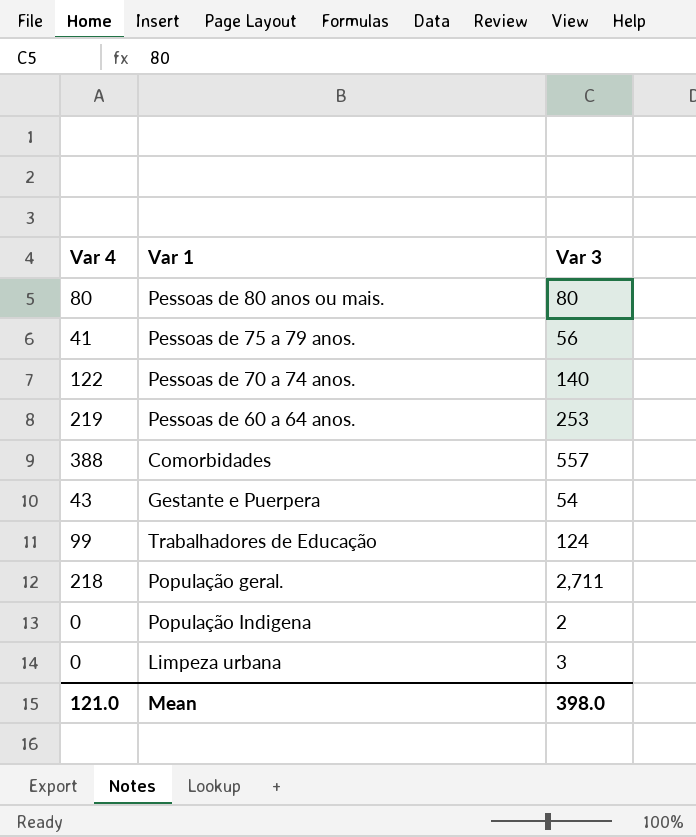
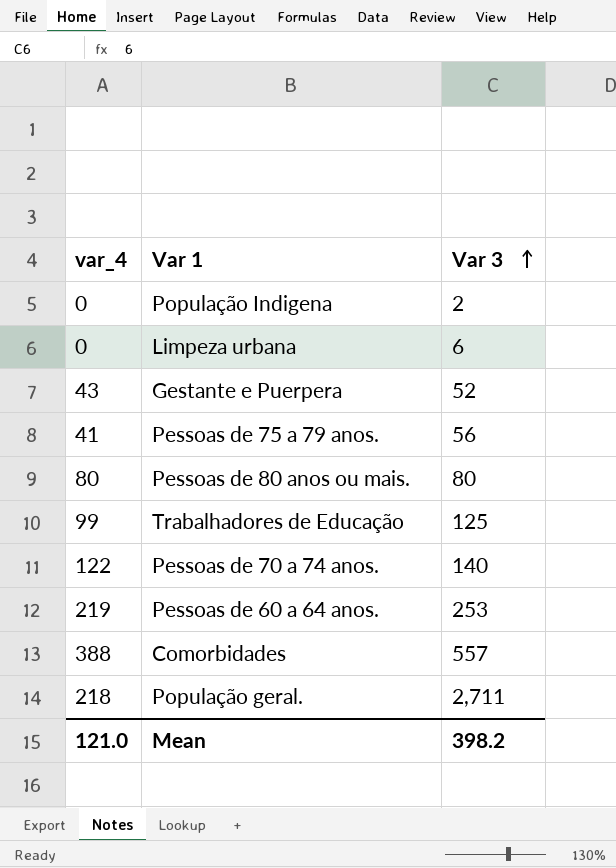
row order: none -> Var 3 ascending
column name: Var 4 -> var_4
Limpeza urbana | Var 3: 3 -> 6
Gestante e Puerpera | Var 3: 54 -> 52
Trabalhadores de Educação | Var 3: 124 -> 125
Mean | Var 3: 398.0 -> 398.2

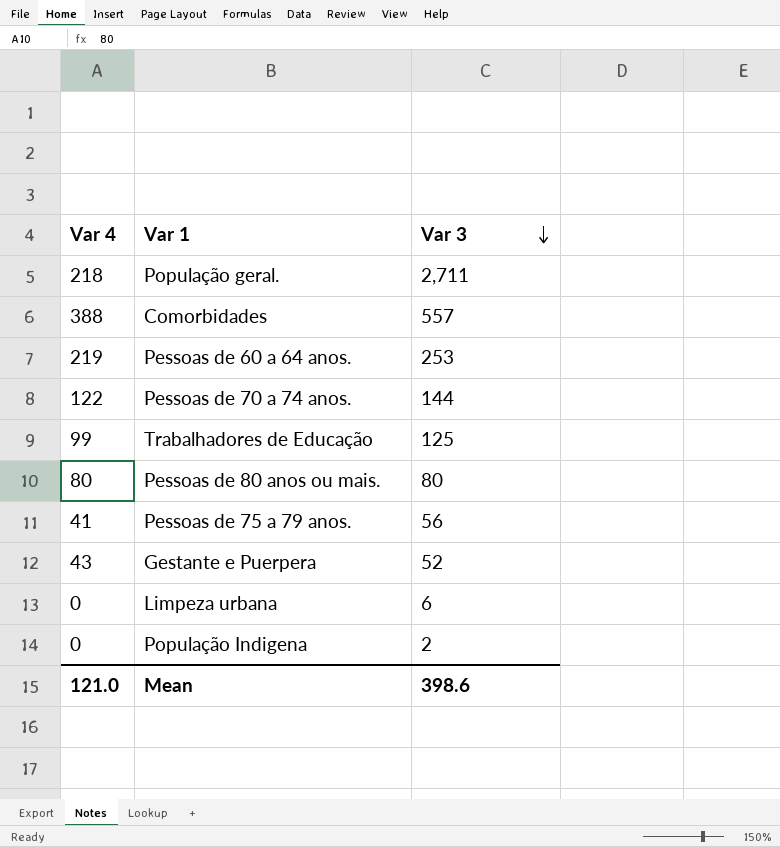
row order: Var 3 ascending -> Var 3 descending
column name: var_4 -> Var 4
Pessoas de 70 a 74 anos. | Var 3: 140 -> 144
Mean | Var 3: 398.2 -> 398.6

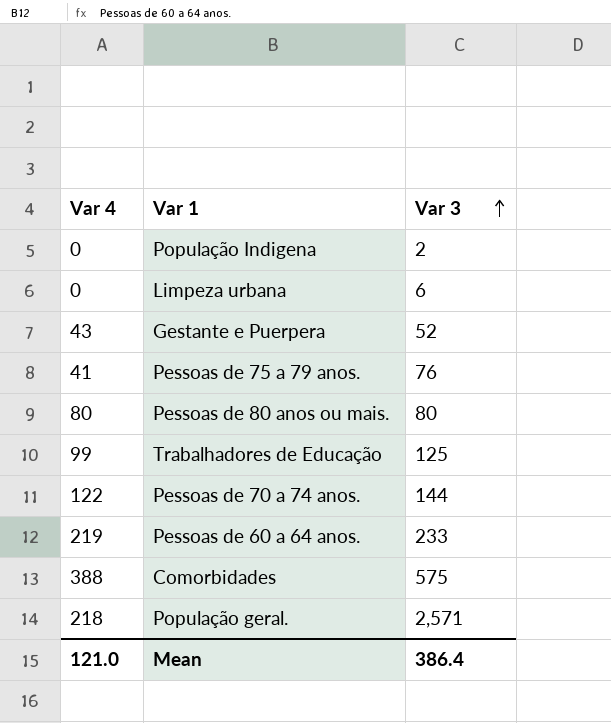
row order: Var 3 descending -> Var 3 ascending
Pessoas de 75 a 79 anos. | Var 3: 56 -> 76
Pessoas de 60 a 64 anos. | Var 3: 253 -> 233
Comorbidades | Var 3: 557 -> 575
População geral. | Var 3: 2,711 -> 2,571
Mean | Var 3: 398.6 -> 386.4

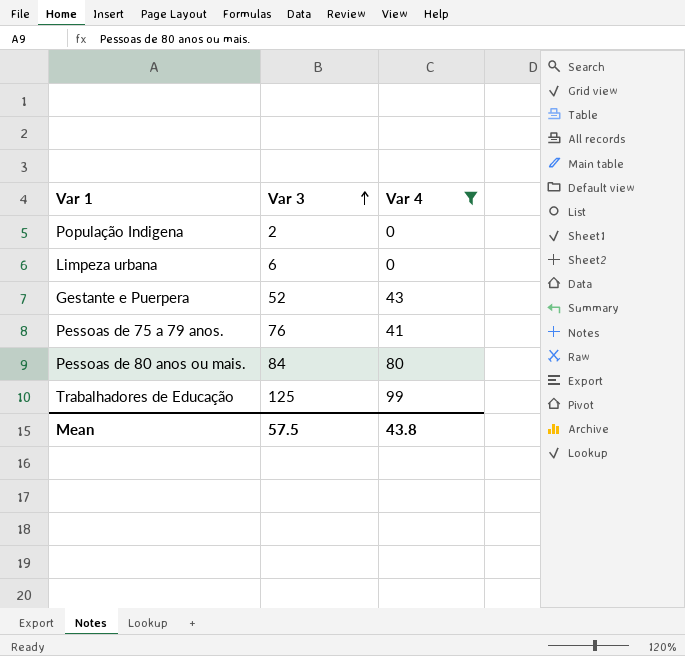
filter: none -> Var 4 <= 99
column Var 4 | position: 1 -> 3
Pessoas de 80 anos ou mais. | Var 3: 80 -> 84
Mean | Var 3: 386.4 -> 57.5
Mean | Var 4: 121.0 -> 43.8

